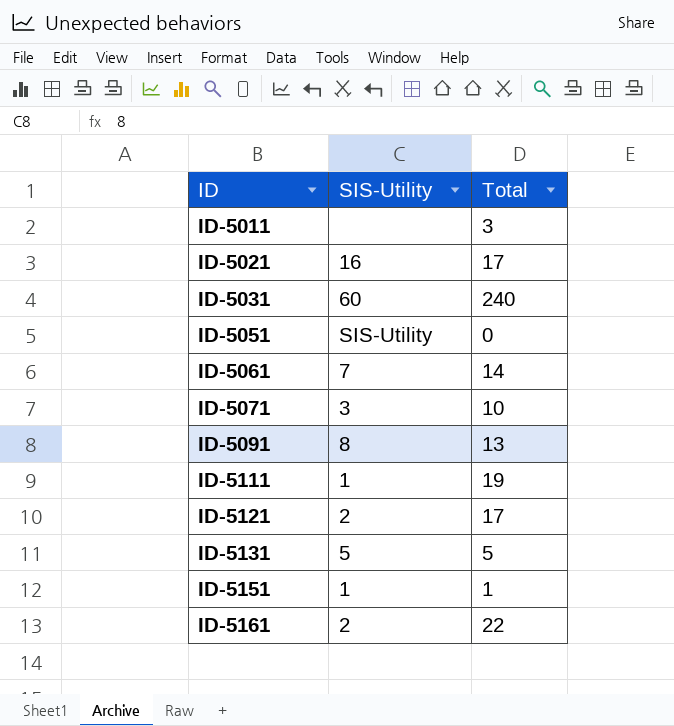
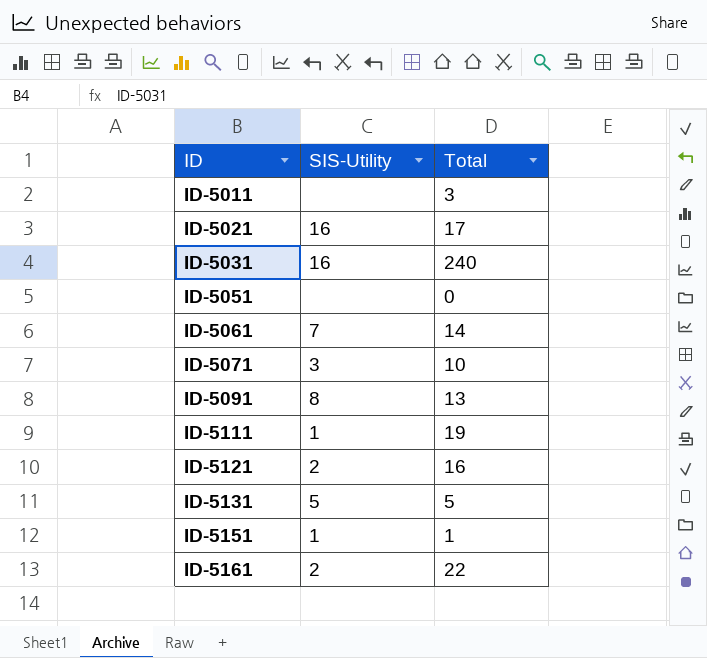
ID-5031 | SIS-Utility: 60 -> 16
ID-5051 | SIS-Utility: SIS-Utility -> none
ID-5121 | Total: 17 -> 16

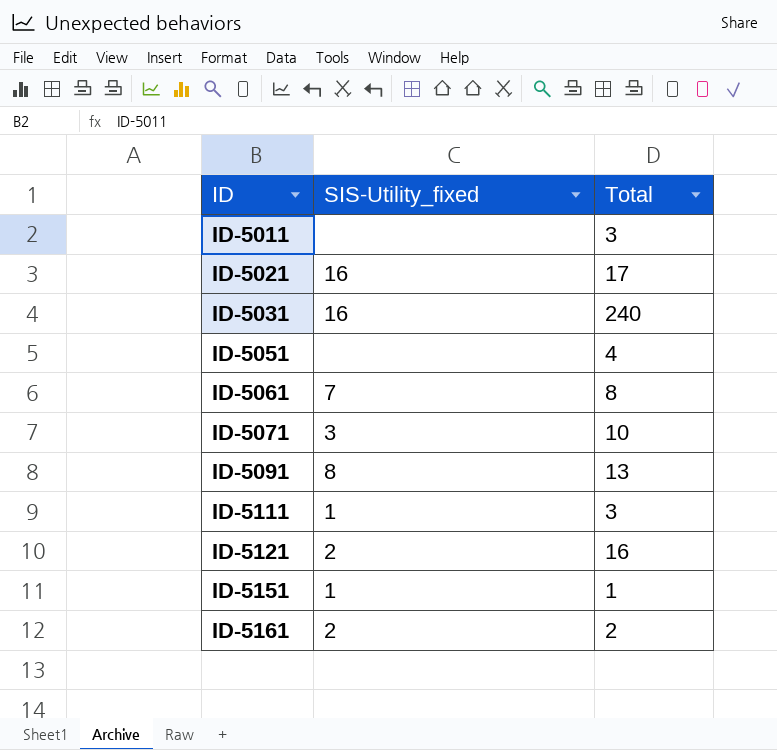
column name: SIS-Utility -> SIS-Utility_fixed
row ID-5131: 5 | 5 -> none
ID-5051 | Total: 0 -> 4
ID-5061 | Total: 14 -> 8
ID-5111 | Total: 19 -> 3
ID-5161 | Total: 22 -> 2

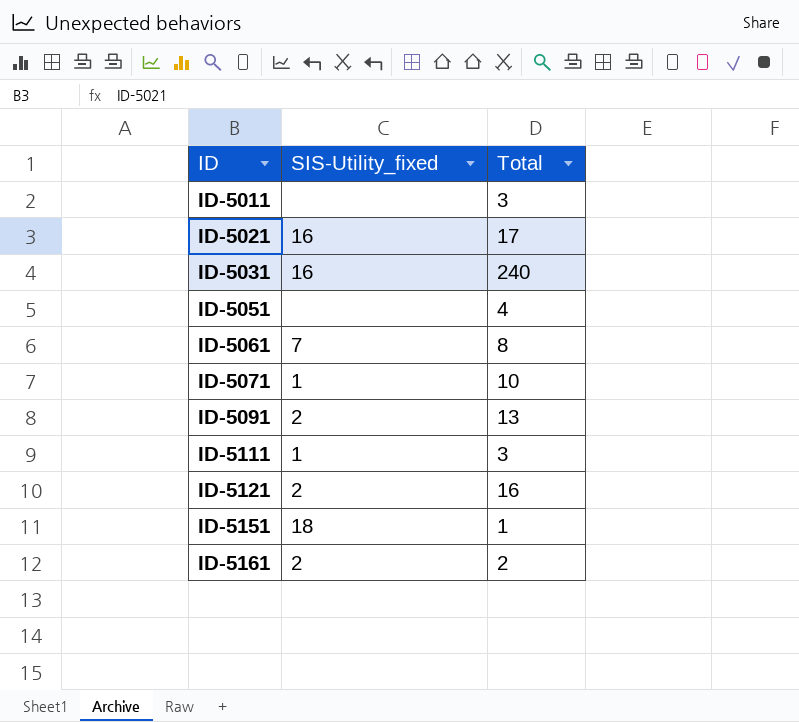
ID-5071 | SIS-Utility_fixed: 3 -> 1
ID-5091 | SIS-Utility_fixed: 8 -> 2
ID-5151 | SIS-Utility_fixed: 1 -> 18

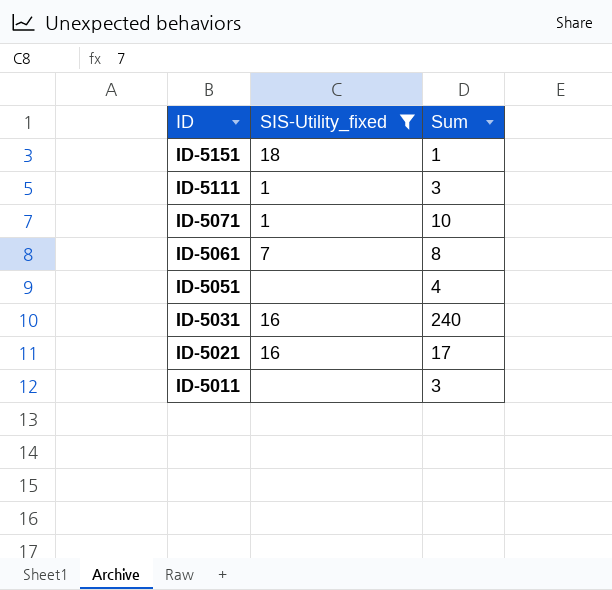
filter: none -> SIS-Utility_fixed != 2
row order: ID ascending -> ID descending
column name: Total -> Sum

